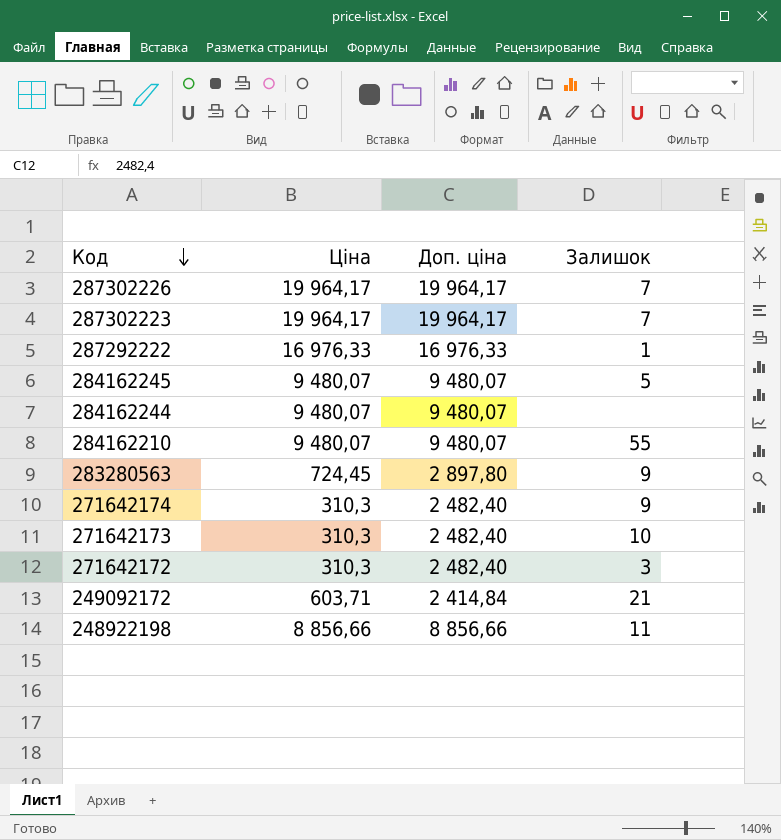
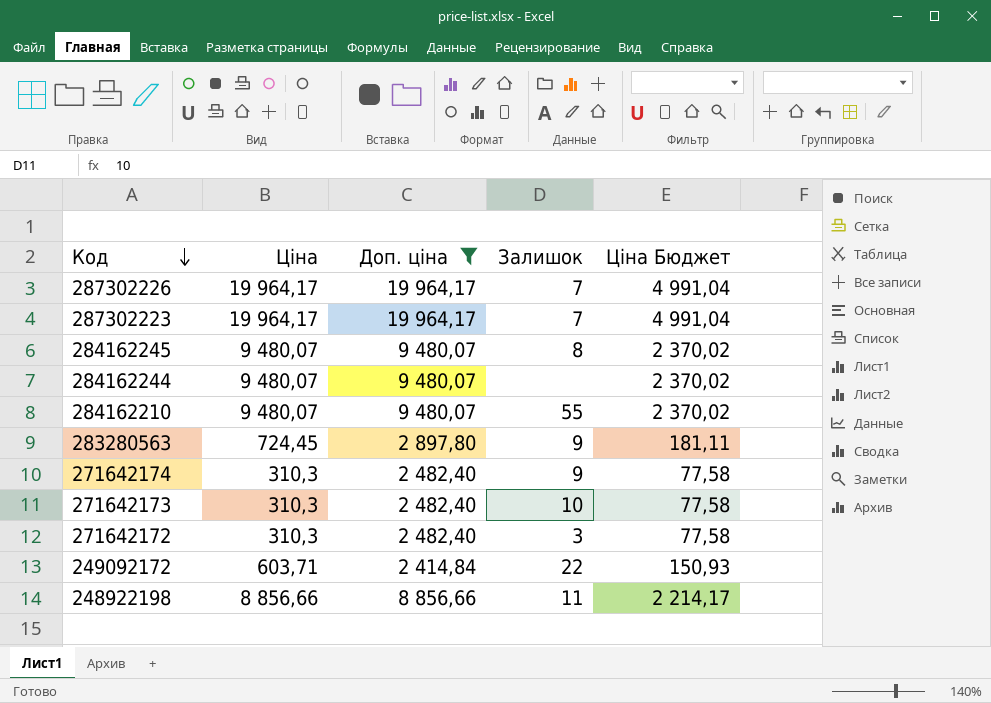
filter: none -> Доп. ціна != 16 976,33
column Ціна Бюджет | formula: none -> [Ціна] * 0,25
284162245 | Залишок: 5 -> 8
249092172 | Залишок: 21 -> 22

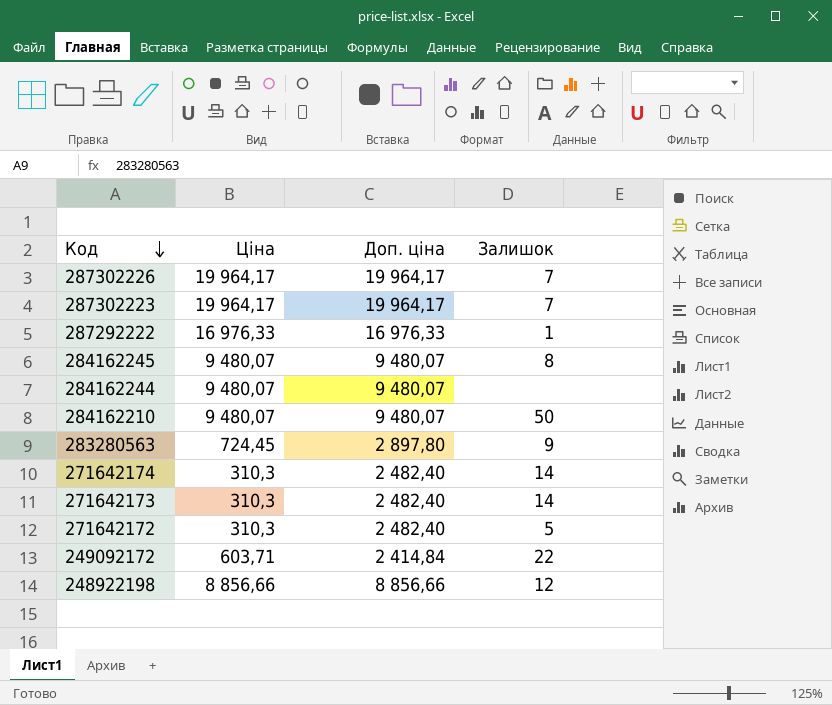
filter: Доп. ціна != 16 976,33 -> none
column Ціна Бюджет | formula: [Ціна] * 0,25 -> none
284162210 | Залишок: 55 -> 50
271642174 | Залишок: 9 -> 14
271642173 | Залишок: 10 -> 14
271642172 | Залишок: 3 -> 5
248922198 | Залишок: 11 -> 12

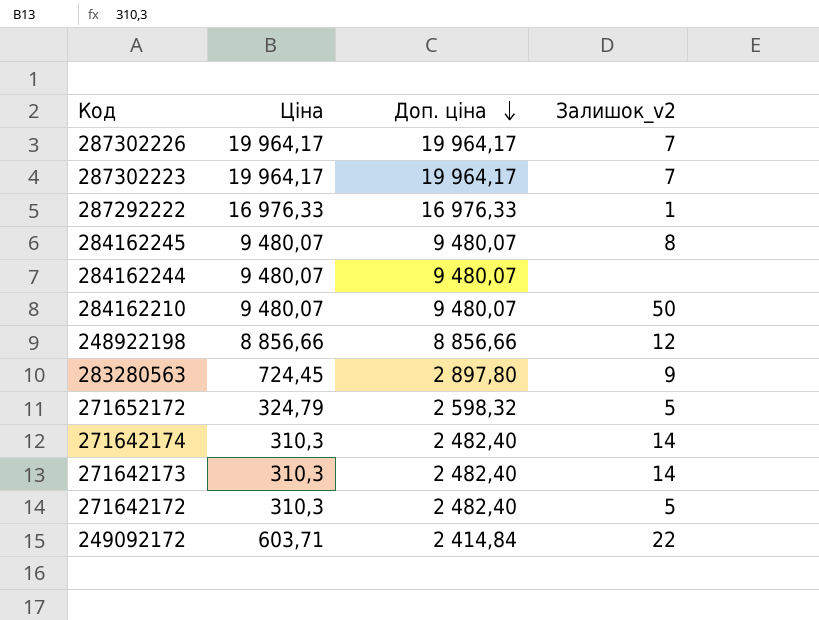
row order: Код descending -> Доп. ціна descending
column name: Залишок -> Залишок_v2
row 271652172: none -> 324,79 | 2 598,32 | 5

